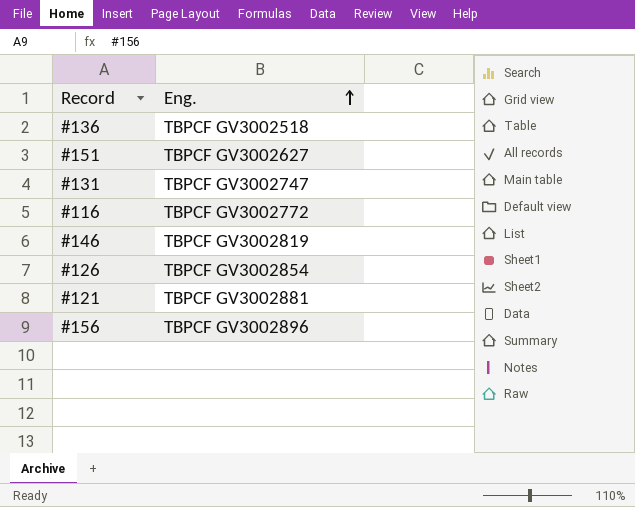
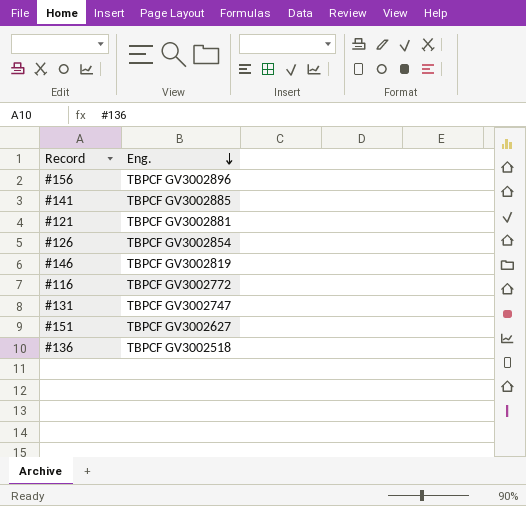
row order: Eng. ascending -> Eng. descending
row #141: none -> TBPCF GV3002885

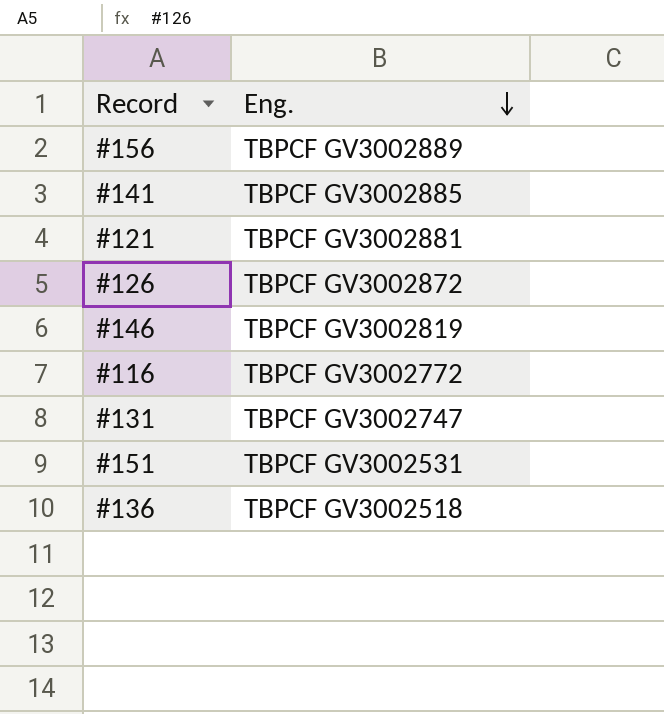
#156 | Eng.: TBPCF GV3002896 -> TBPCF GV3002889
#126 | Eng.: TBPCF GV3002854 -> TBPCF GV3002872
#151 | Eng.: TBPCF GV3002627 -> TBPCF GV3002531

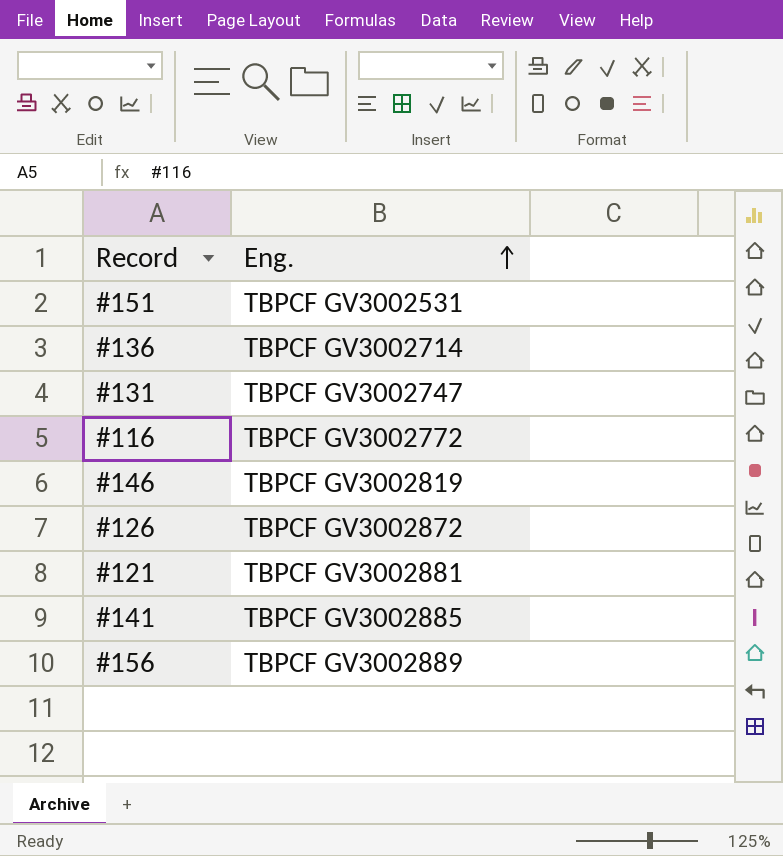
row order: Eng. descending -> Eng. ascending
#136 | Eng.: TBPCF GV3002518 -> TBPCF GV3002714

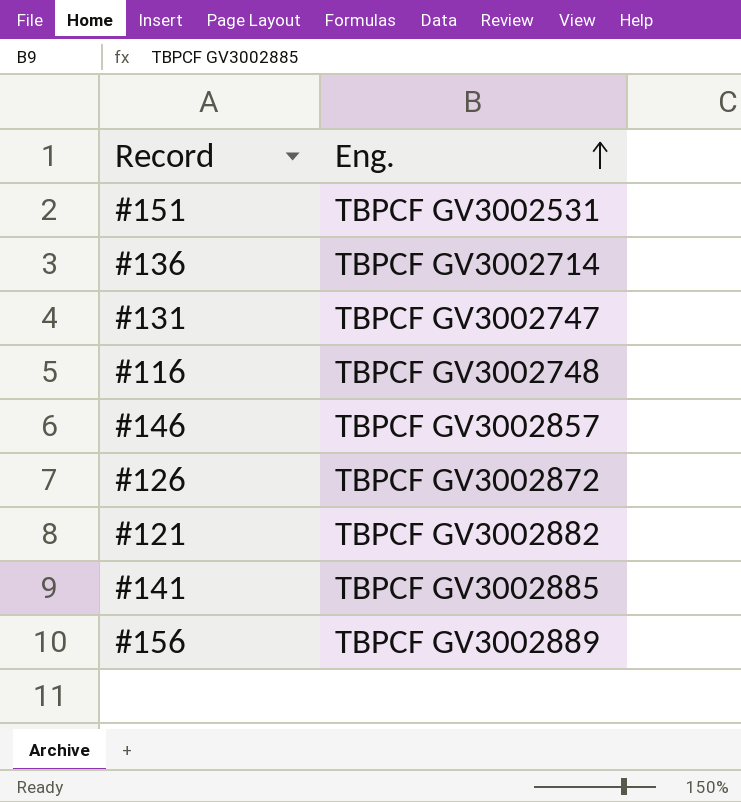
#116 | Eng.: TBPCF GV3002772 -> TBPCF GV3002748
#146 | Eng.: TBPCF GV3002819 -> TBPCF GV3002857
#121 | Eng.: TBPCF GV3002881 -> TBPCF GV3002882

